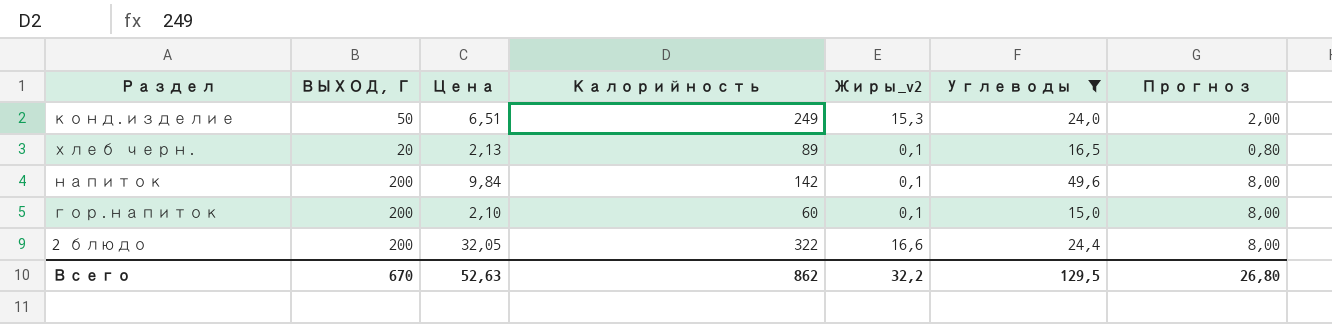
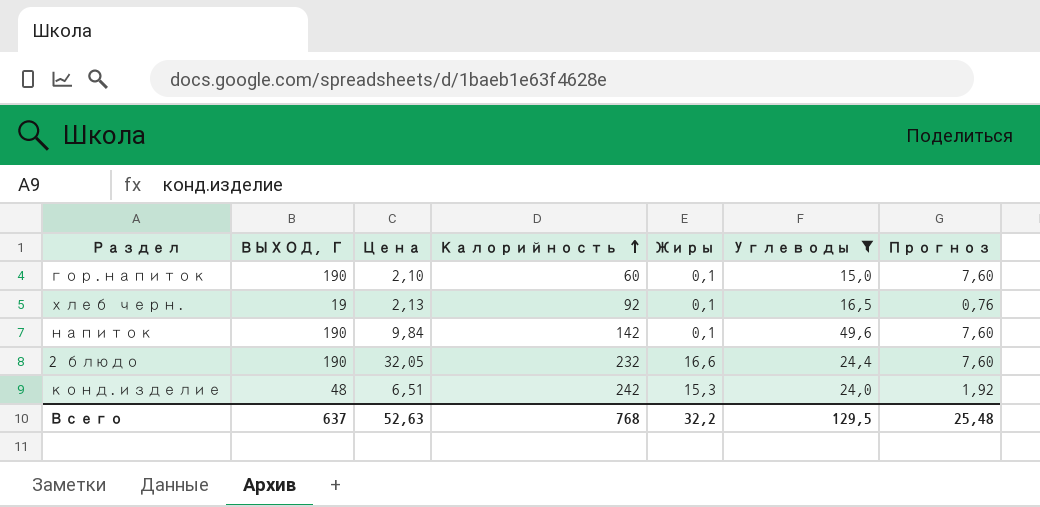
row order: none -> Калорийность ascending
column name: Жиры_v2 -> Жиры
гор.напиток | ВЫХОД, Г: 200 -> 190
гор.напиток | Прогноз: 8,00 -> 7,60
хлеб черн. | ВЫХОД, Г: 20 -> 19
хлеб черн. | Калорийность: 89 -> 92
хлеб черн. | Прогноз: 0,80 -> 0,76
напиток | ВЫХОД, Г: 200 -> 190
напиток | Прогноз: 8,00 -> 7,60
2 блюдо | ВЫХОД, Г: 200 -> 190
2 блюдо | Калорийность: 322 -> 232
2 блюдо | Прогноз: 8,00 -> 7,60
конд.изделие | ВЫХОД, Г: 50 -> 48
конд.изделие | Калорийность: 249 -> 242
конд.изделие | Прогноз: 2,00 -> 1,92
Всего | ВЫХОД, Г: 670 -> 637
Всего | Калорийность: 862 -> 768
Всего | Прогноз: 26,80 -> 25,48

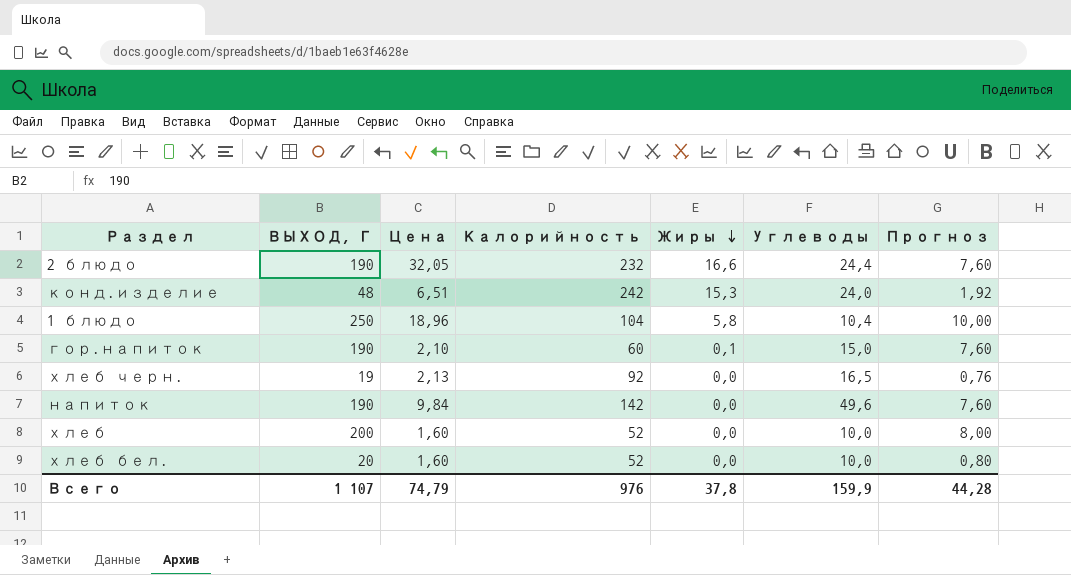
filter: Углеводы >= 15,0 -> none
row order: Калорийность ascending -> Жиры descending
хлеб черн. | Жиры: 0,1 -> 0,0
напиток | Жиры: 0,1 -> 0,0
Всего | ВЫХОД, Г: 637 -> 1 107
Всего | Цена: 52,63 -> 74,79
Всего | Калорийность: 768 -> 976
Всего | Жиры: 32,2 -> 37,8
Всего | Углеводы: 129,5 -> 159,9
Всего | Прогноз: 25,48 -> 44,28

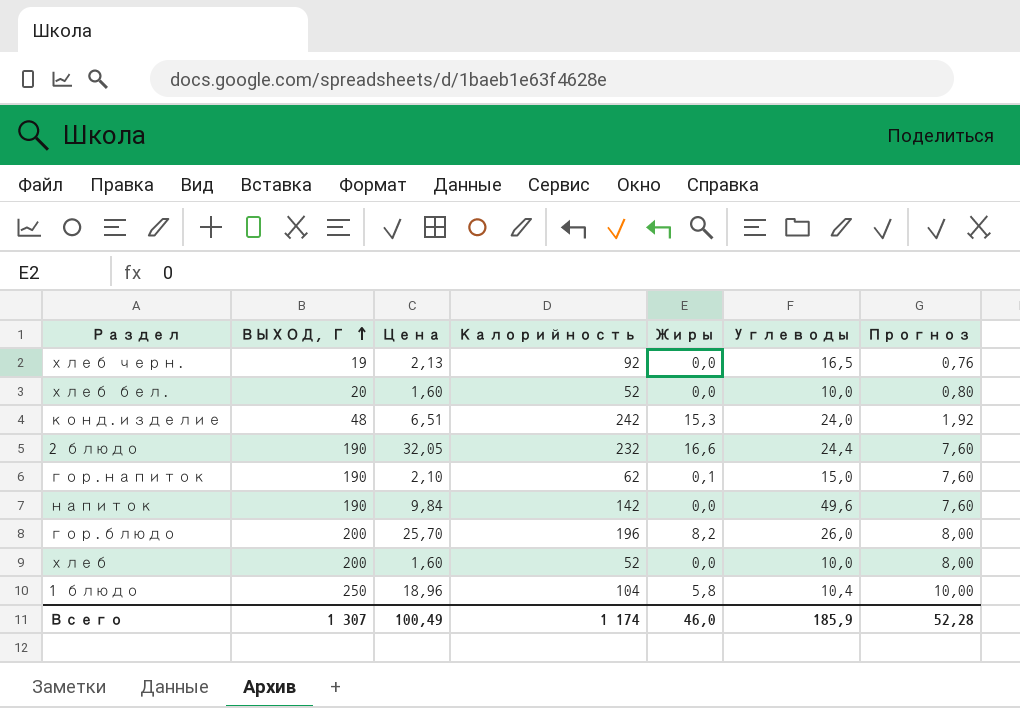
row order: Жиры descending -> ВЫХОД, Г ascending
гор.напиток | Калорийность: 60 -> 62
row гор.блюдо: none -> 200 | 25,70 | 196 | 8,2 | 26,0 | 8,00
Всего | ВЫХОД, Г: 1 107 -> 1 307
Всего | Цена: 74,79 -> 100,49
Всего | Калорийность: 976 -> 1 174
Всего | Жиры: 37,8 -> 46,0
Всего | Углеводы: 159,9 -> 185,9
Всего | Прогноз: 44,28 -> 52,28

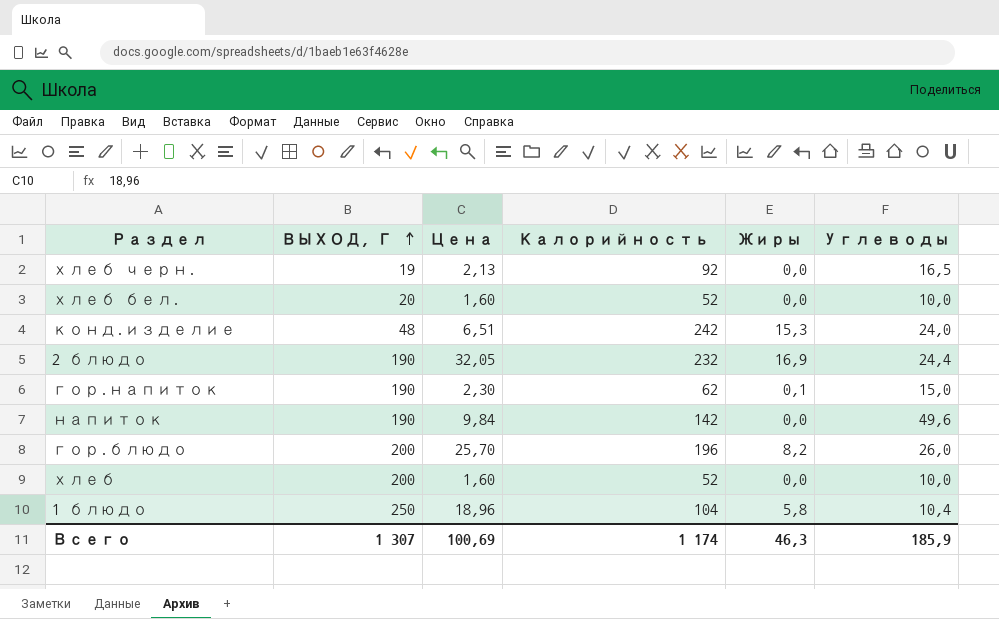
column Прогноз | formula: [ВЫХОД, Г] * 0,04 -> none
2 блюдо | Жиры: 16,6 -> 16,9
гор.напиток | Цена: 2,10 -> 2,30
Всего | Цена: 100,49 -> 100,69
Всего | Жиры: 46,0 -> 46,3

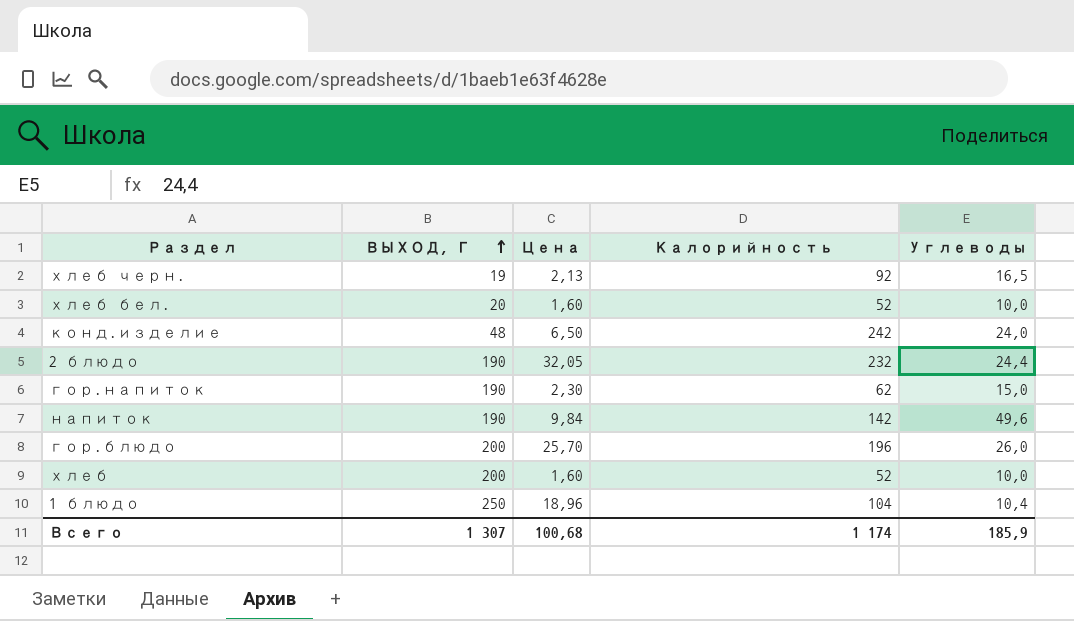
column Жиры | position: 5 -> none
конд.изделие | Цена: 6,51 -> 6,50
Всего | Цена: 100,69 -> 100,68

